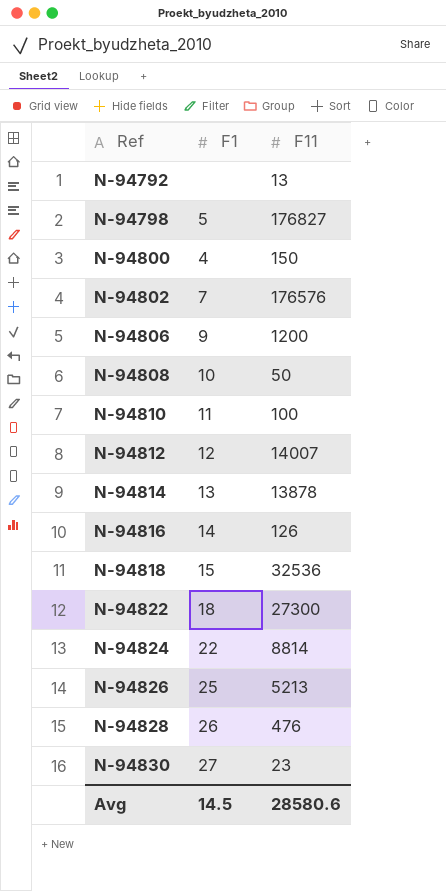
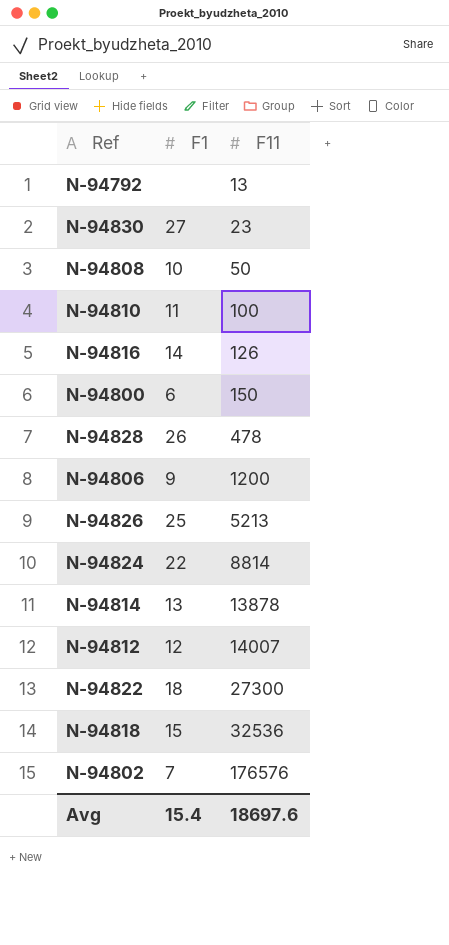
row order: Ref ascending -> F11 ascending
row N-94798: 5 | 176827 -> none
N-94800 | F1: 4 -> 6
N-94828 | F11: 476 -> 478
Avg | F1: 14.5 -> 15.4
Avg | F11: 28580.6 -> 18697.6

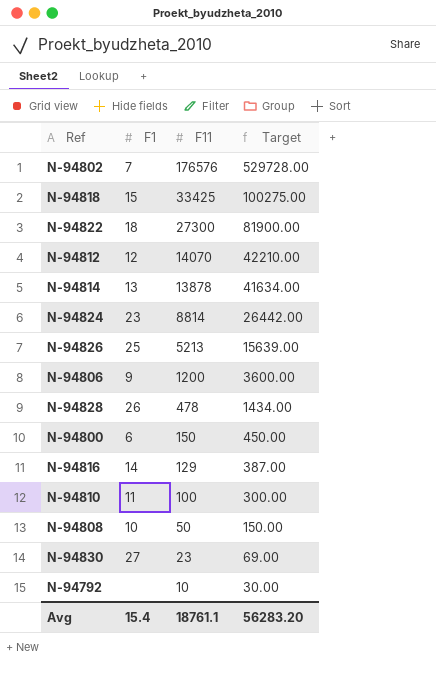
row order: F11 ascending -> F11 descending
column Target | formula: none -> [F11] * 3
N-94818 | F11: 32536 -> 33425
N-94812 | F11: 14007 -> 14070
N-94824 | F1: 22 -> 23
N-94816 | F11: 126 -> 129
N-94792 | F11: 13 -> 10
Avg | F11: 18697.6 -> 18761.1

